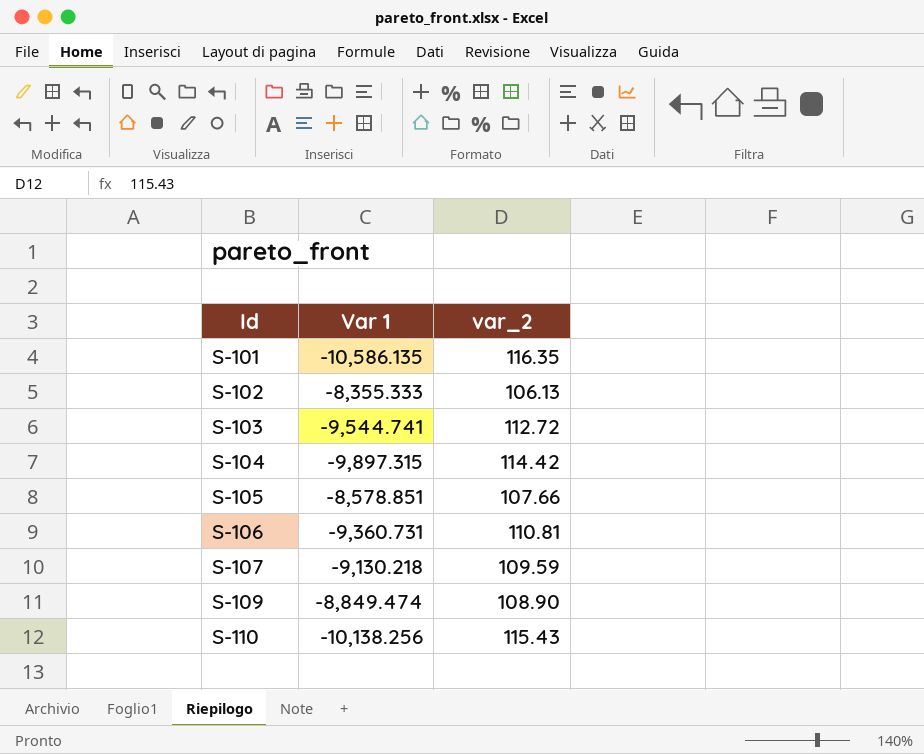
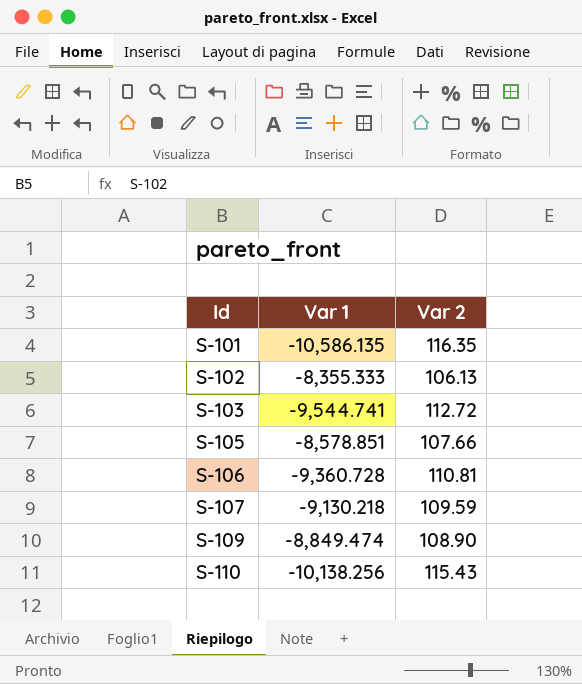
column name: var_2 -> Var 2
row S-104: -9,897.315 | 114.42 -> none
S-106 | Var 1: -9,360.731 -> -9,360.728

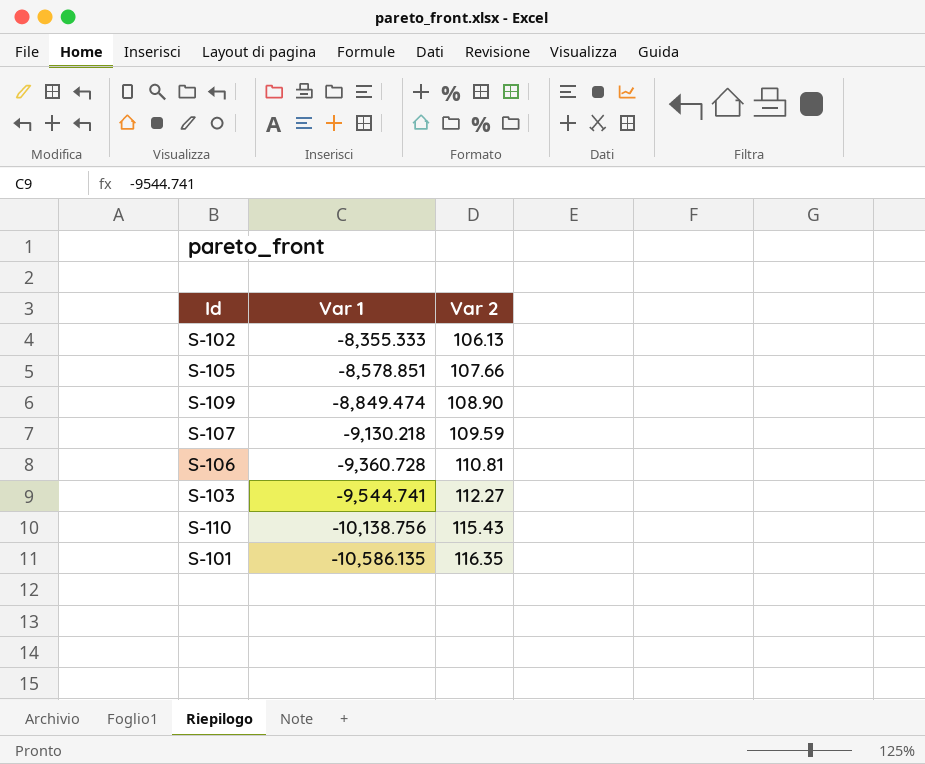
row order: Id ascending -> Var 1 descending
S-103 | Var 2: 112.72 -> 112.27
S-110 | Var 1: -10,138.256 -> -10,138.756

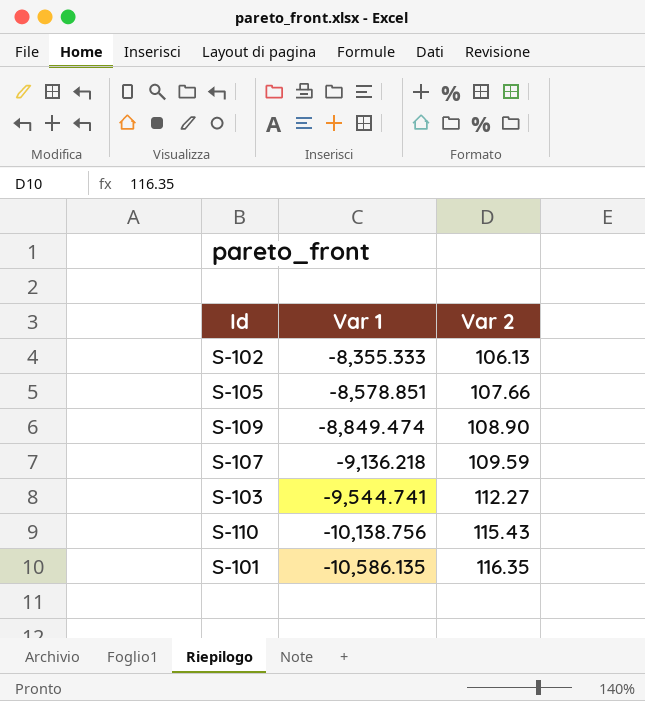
row S-106: -9,360.728 | 110.81 -> none
S-107 | Var 1: -9,130.218 -> -9,136.218

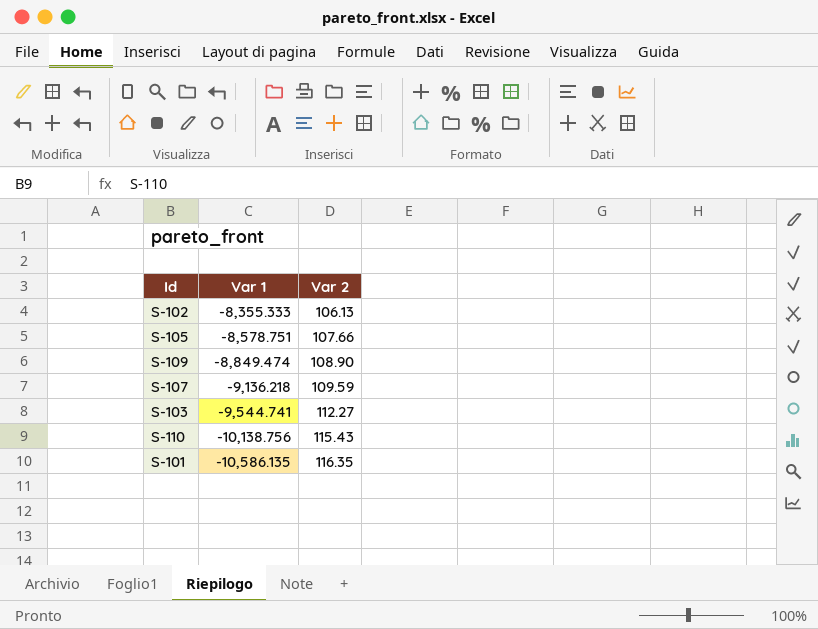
S-105 | Var 1: -8,578.851 -> -8,578.751

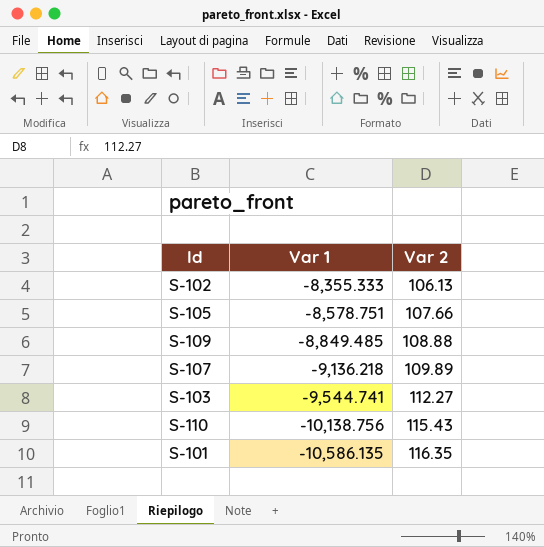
S-109 | Var 1: -8,849.474 -> -8,849.485
S-109 | Var 2: 108.90 -> 108.88
S-107 | Var 2: 109.59 -> 109.89

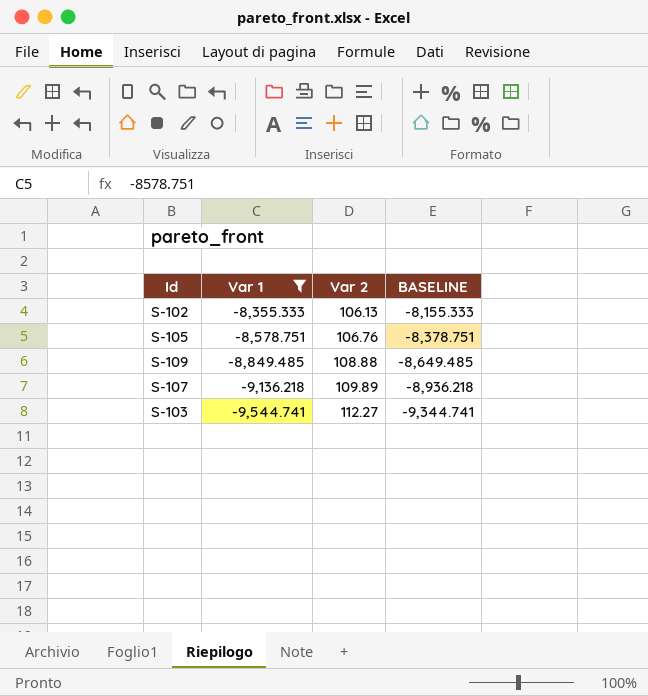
filter: none -> Var 1 >= -9,544.741
column BASELINE | formula: none -> [Var 1] + 200
S-105 | Var 2: 107.66 -> 106.76

